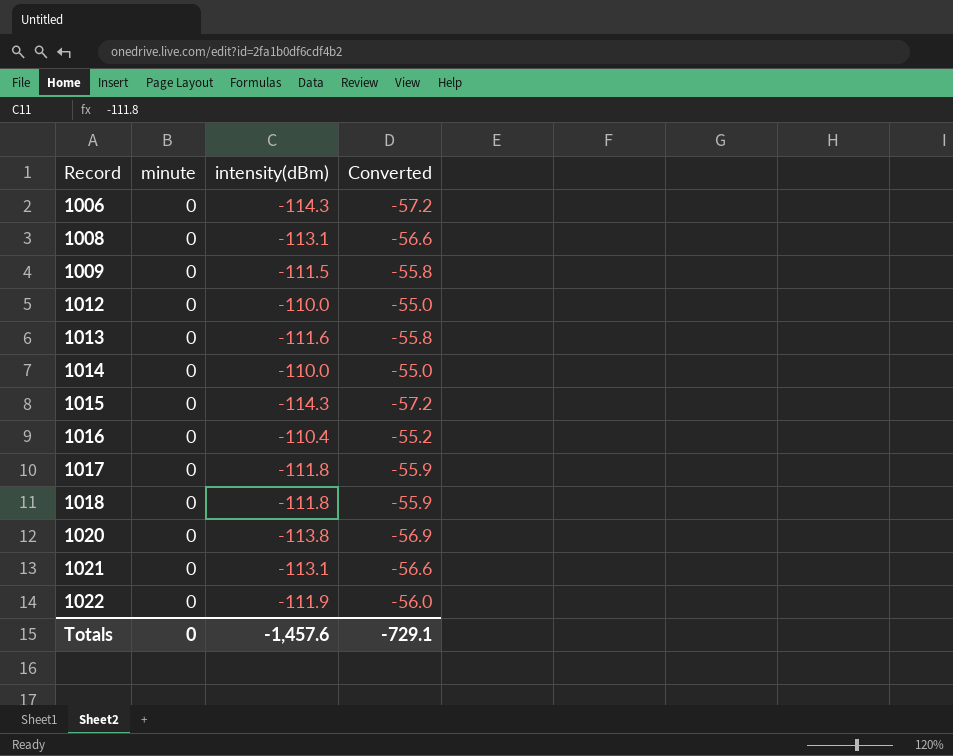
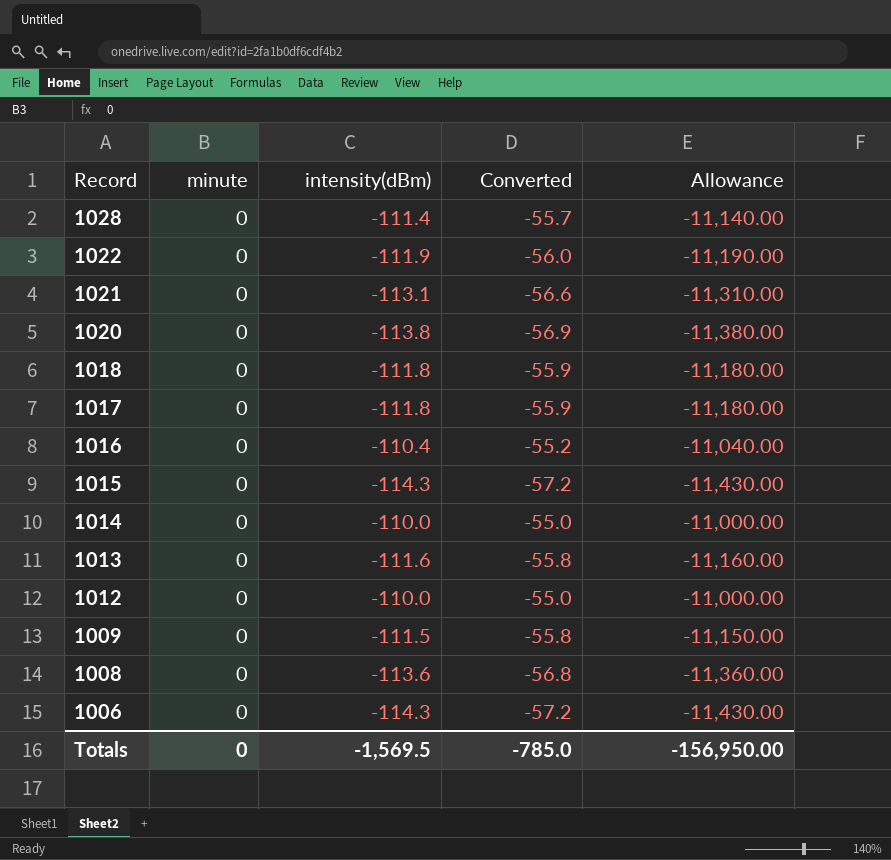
row order: Record ascending -> Record descending
column Allowance | formula: none -> [intensity(dBm)] * 100
row 1028: none -> 0 | -111.4 | -55.7 | -11,140.00
1008 | intensity(dBm): -113.1 -> -113.6
1008 | Converted: -56.6 -> -56.8
Totals | intensity(dBm): -1,457.6 -> -1,569.5
Totals | Converted: -729.1 -> -785.0

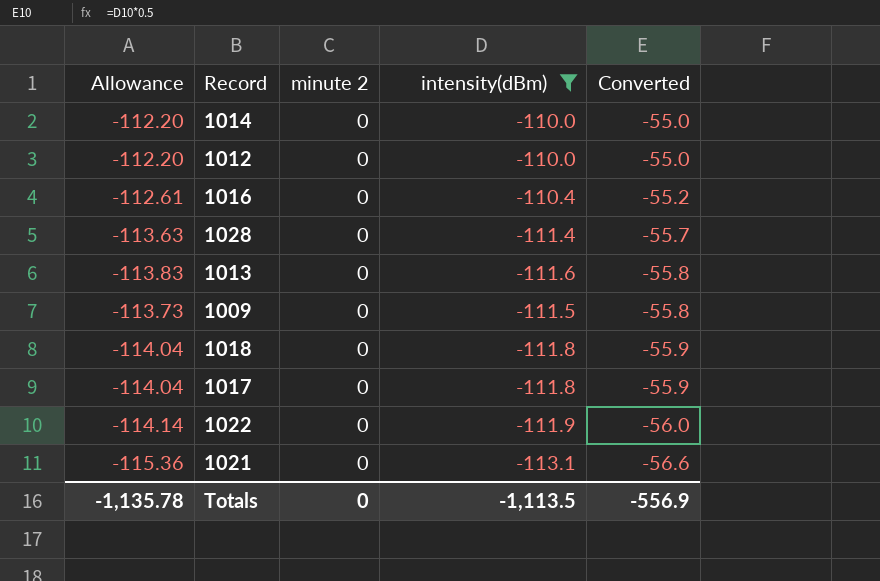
filter: none -> intensity(dBm) >= -113.1
row order: Record descending -> Converted descending
column Allowance | formula: [intensity(dBm)] * 100 -> [intensity(dBm)] * 1.02
column Allowance | position: 5 -> 1
column name: minute -> minute 2
Totals | Allowance: -156,950.00 -> -1,135.78
Totals | intensity(dBm): -1,569.5 -> -1,113.5
Totals | Converted: -785.0 -> -556.9

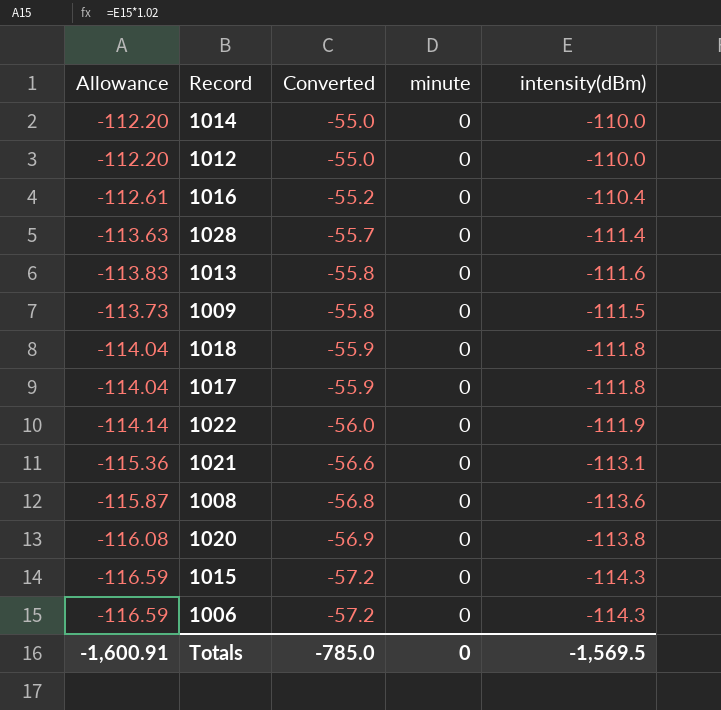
filter: intensity(dBm) >= -113.1 -> none
column Converted | position: 5 -> 3
column name: minute 2 -> minute
Totals | Allowance: -1,135.78 -> -1,600.91
Totals | Converted: -556.9 -> -785.0
Totals | intensity(dBm): -1,113.5 -> -1,569.5

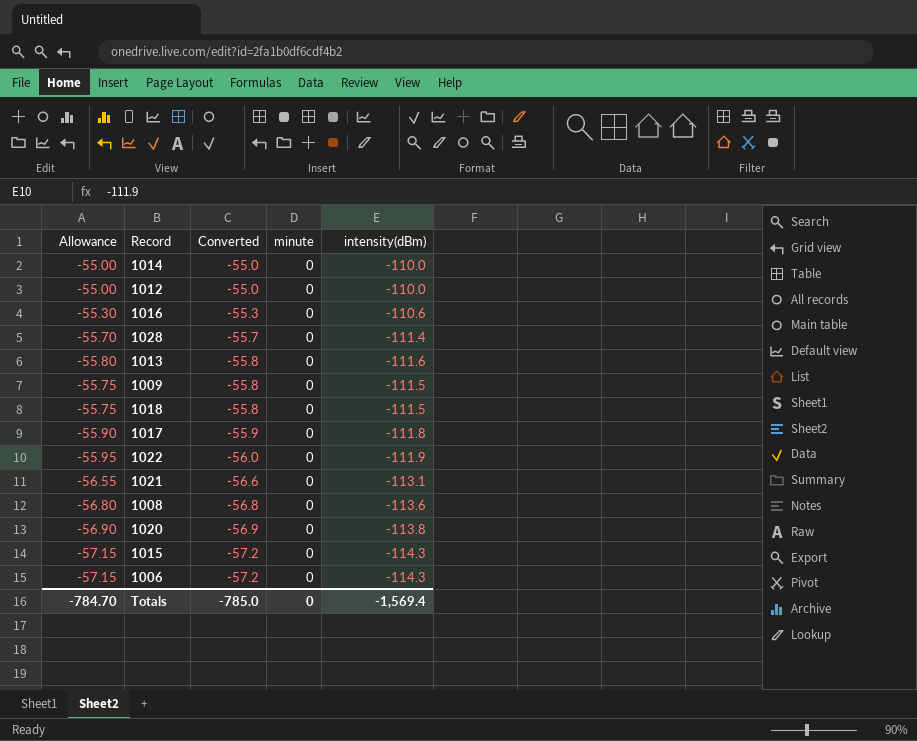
column Allowance | formula: [intensity(dBm)] * 1.02 -> [intensity(dBm)] * 0.5
1016 | Converted: -55.2 -> -55.3
1016 | intensity(dBm): -110.4 -> -110.6
1018 | Converted: -55.9 -> -55.8
1018 | intensity(dBm): -111.8 -> -111.5
Totals | Allowance: -1,600.91 -> -784.70
Totals | intensity(dBm): -1,569.5 -> -1,569.4

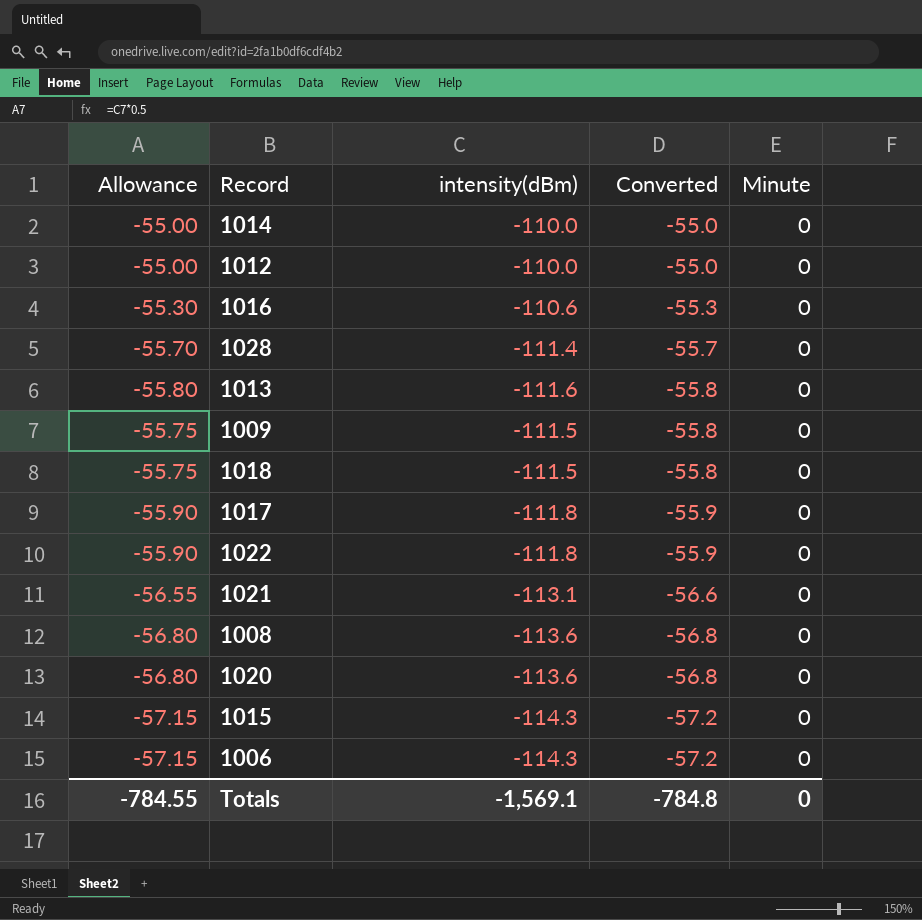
column intensity(dBm) | position: 5 -> 3
column name: minute -> Minute
1022 | Allowance: -55.95 -> -55.90
1022 | intensity(dBm): -111.9 -> -111.8
1022 | Converted: -56.0 -> -55.9
1020 | Allowance: -56.90 -> -56.80
1020 | intensity(dBm): -113.8 -> -113.6
1020 | Converted: -56.9 -> -56.8
Totals | Allowance: -784.70 -> -784.55
Totals | intensity(dBm): -1,569.4 -> -1,569.1
Totals | Converted: -785.0 -> -784.8

